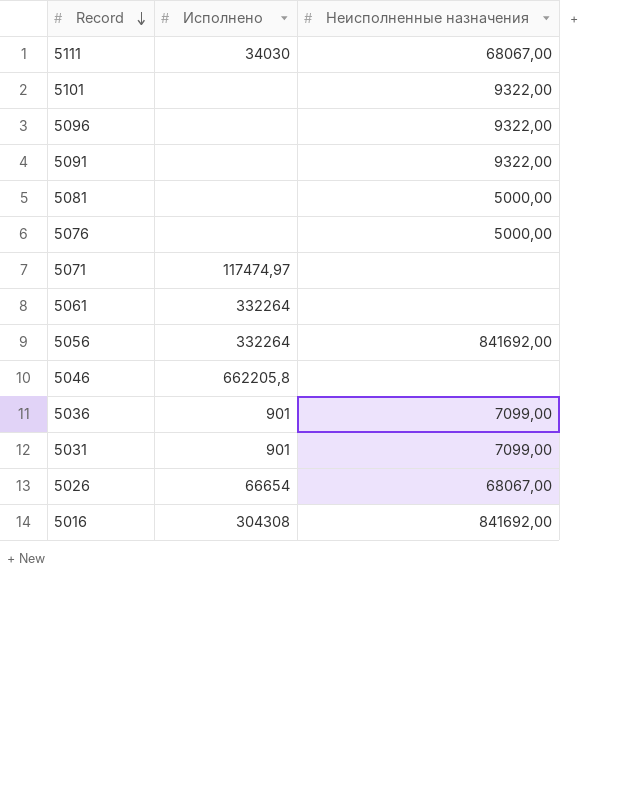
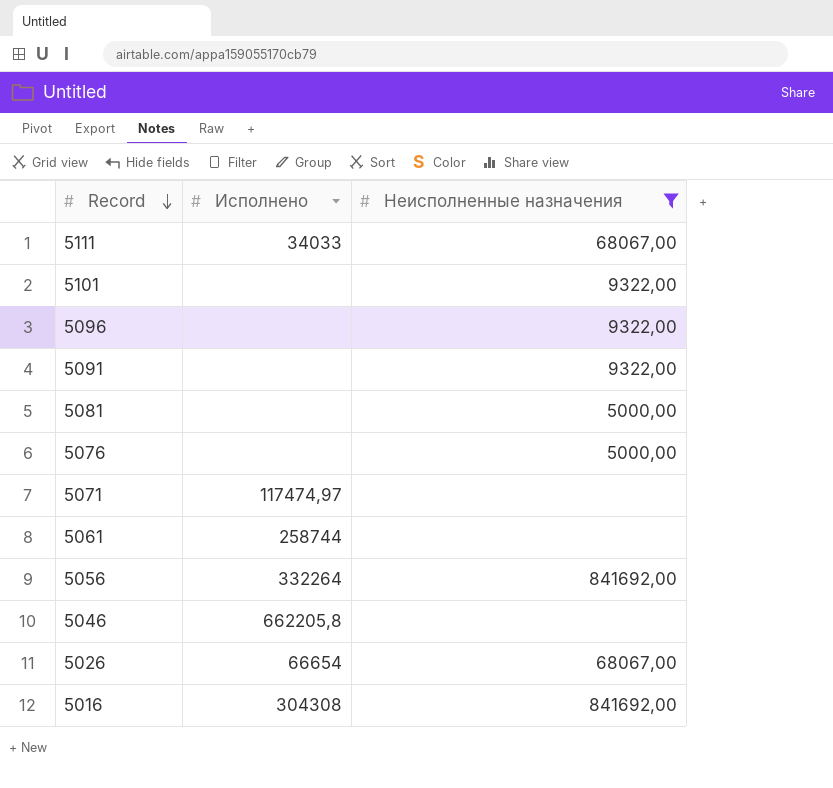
filter: none -> Неисполненные назначения != 7099,00
5111 | Исполнено: 34030 -> 34033
5061 | Исполнено: 332264 -> 258744

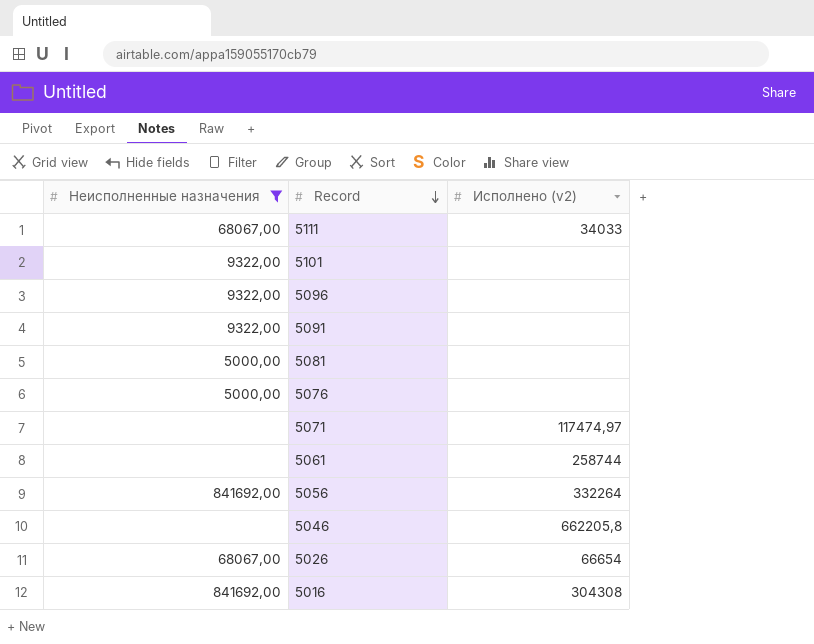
column Неисполненные назначения | position: 3 -> 1
column name: Исполнено -> Исполнено (v2)

